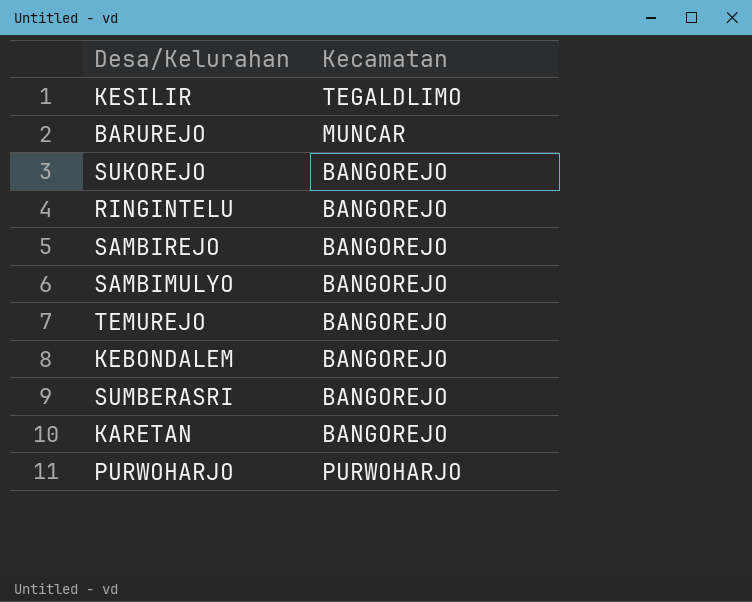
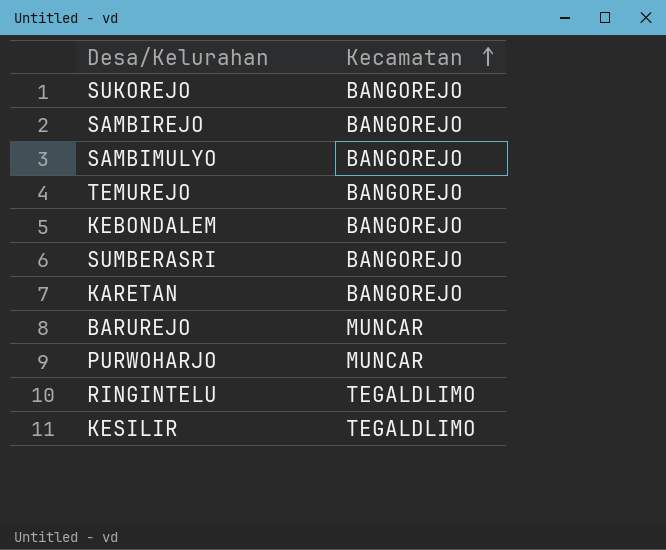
row order: none -> Kecamatan ascending
PURWOHARJO | Kecamatan: PURWOHARJO -> MUNCAR
RINGINTELU | Kecamatan: BANGOREJO -> TEGALDLIMO

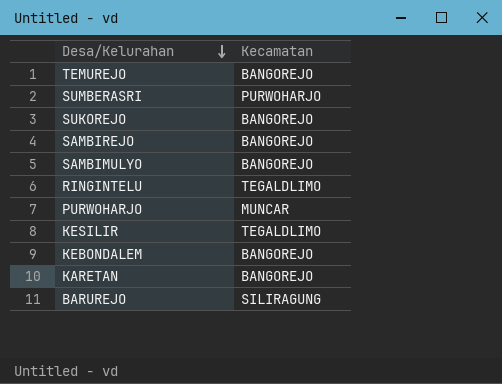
row order: Kecamatan ascending -> Desa/Kelurahan descending
SUMBERASRI | Kecamatan: BANGOREJO -> PURWOHARJO
BARUREJO | Kecamatan: MUNCAR -> SILIRAGUNG

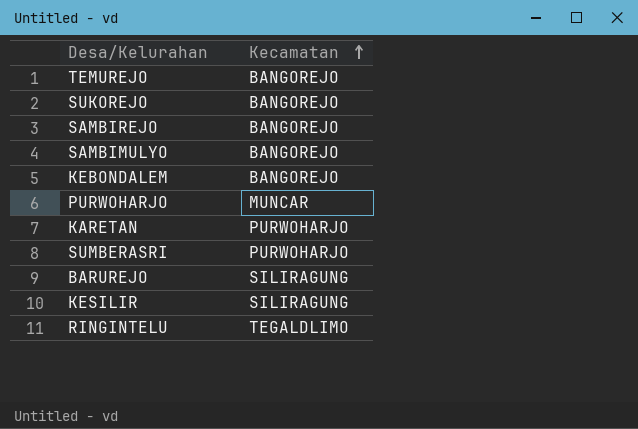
row order: Desa/Kelurahan descending -> Kecamatan ascending
KARETAN | Kecamatan: BANGOREJO -> PURWOHARJO
KESILIR | Kecamatan: TEGALDLIMO -> SILIRAGUNG

